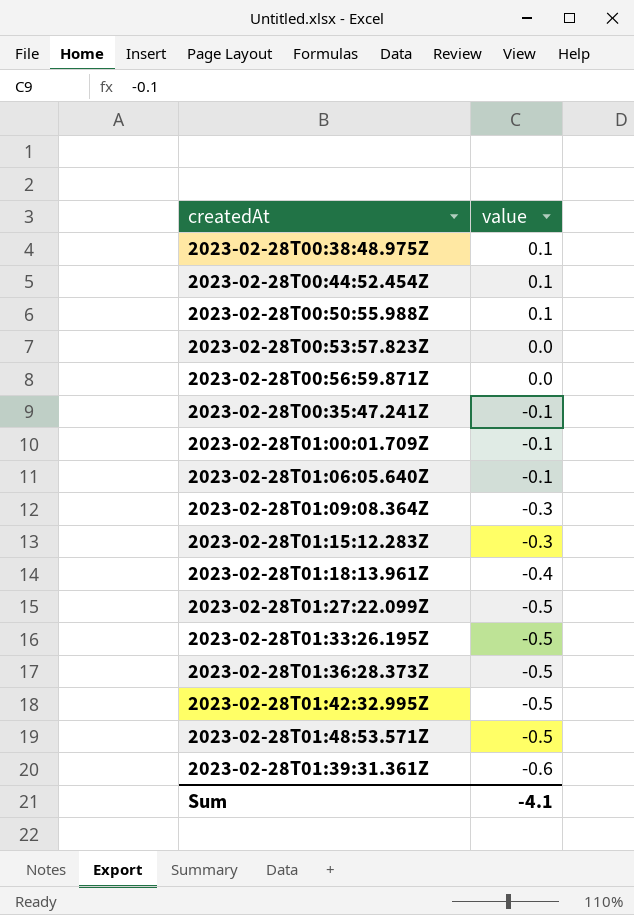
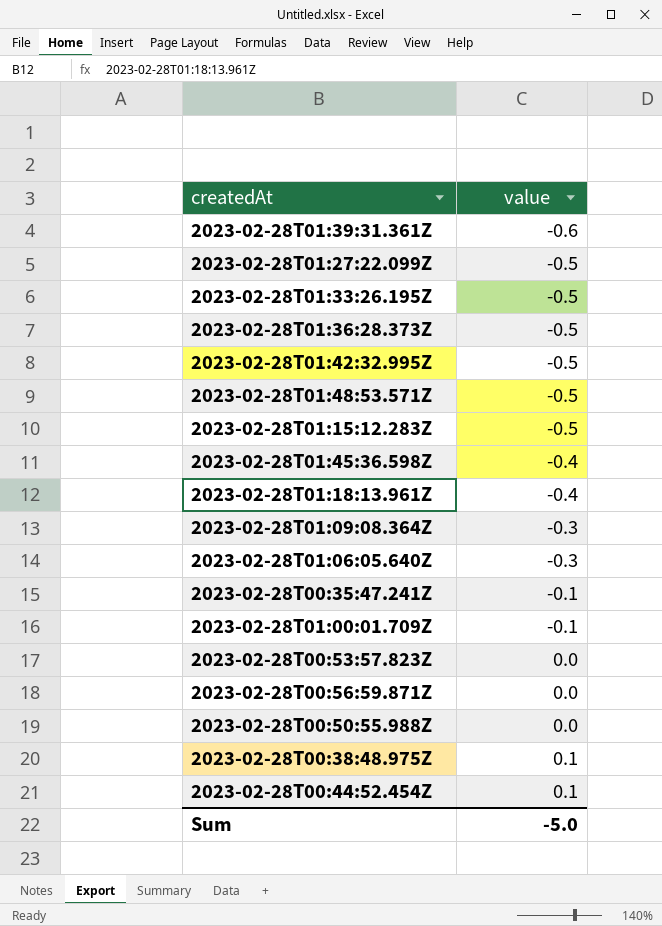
row order: value descending -> value ascending
2023-02-28T01:15:12.283Z | value: -0.3 -> -0.5
row 2023-02-28T01:45:36.598Z: none -> -0.4
2023-02-28T01:06:05.640Z | value: -0.1 -> -0.3
2023-02-28T00:50:55.988Z | value: 0.1 -> 0.0
Sum | value: -4.1 -> -5.0

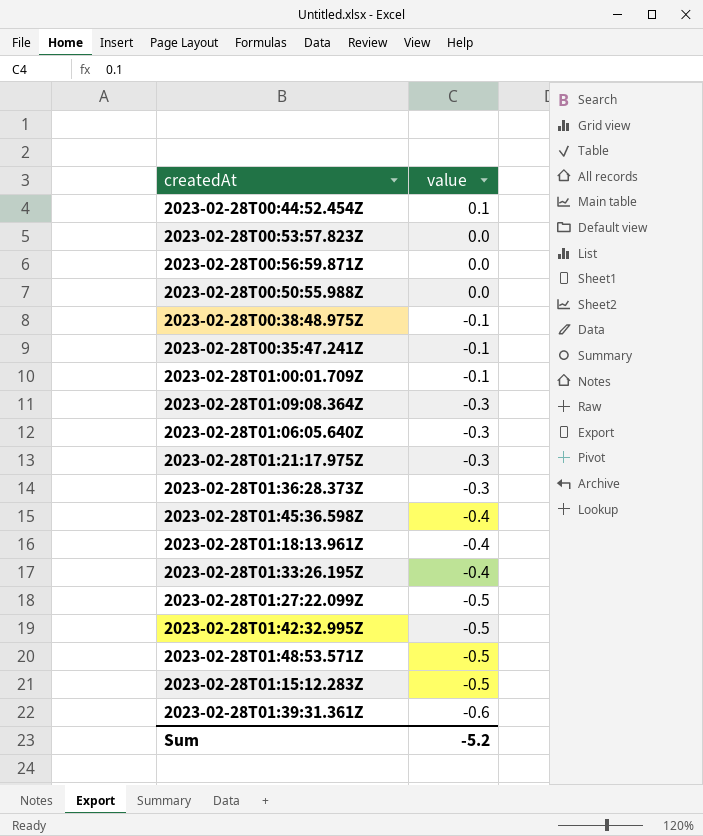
row order: value ascending -> value descending
2023-02-28T00:38:48.975Z | value: 0.1 -> -0.1
row 2023-02-28T01:21:17.975Z: none -> -0.3
2023-02-28T01:36:28.373Z | value: -0.5 -> -0.3
2023-02-28T01:33:26.195Z | value: -0.5 -> -0.4
Sum | value: -5.0 -> -5.2

